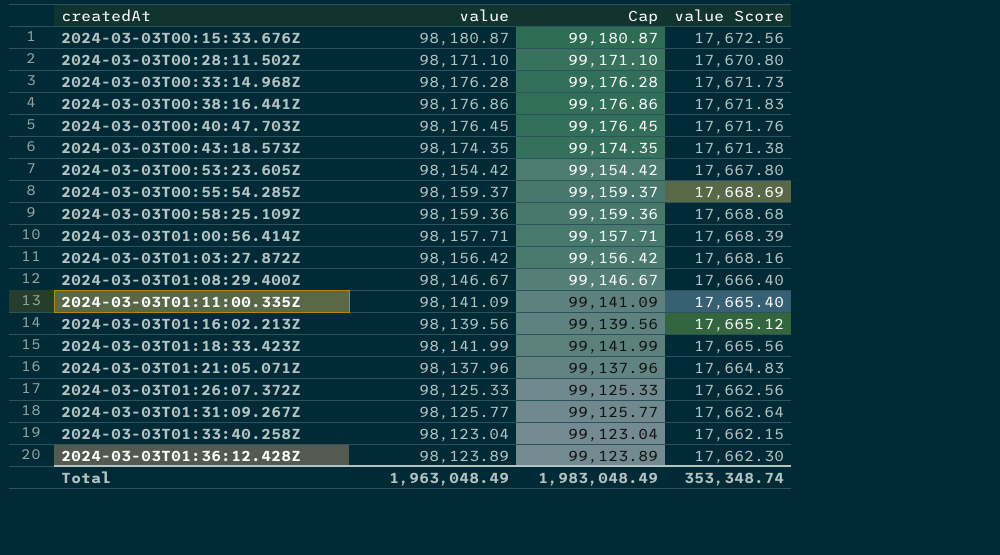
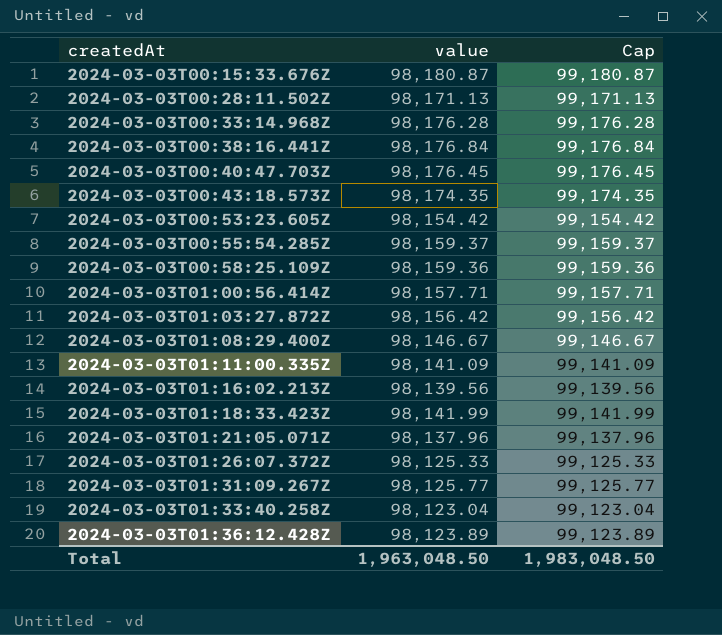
column value Score | formula: [value] * 0.18 -> none
2024-03-03T00:28:11.502Z | value: 98,171.10 -> 98,171.13
2024-03-03T00:28:11.502Z | Cap: 99,171.10 -> 99,171.13
2024-03-03T00:38:16.441Z | value: 98,176.86 -> 98,176.84
2024-03-03T00:38:16.441Z | Cap: 99,176.86 -> 99,176.84
Total | value: 1,963,048.49 -> 1,963,048.50
Total | Cap: 1,983,048.49 -> 1,983,048.50

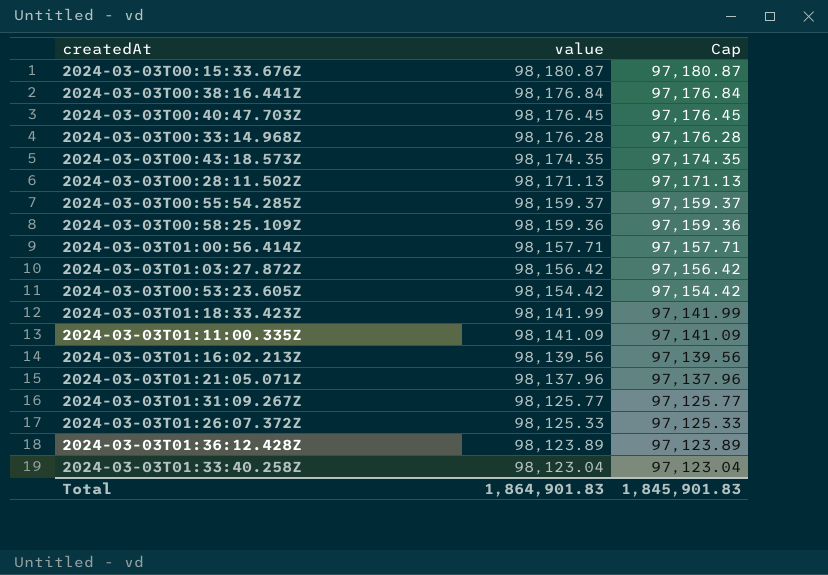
row order: createdAt ascending -> value descending
column Cap | formula: [value] + 1000 -> [value] - 1000
row 2024-03-03T01:08:29.400Z: 98,146.67 | 99,146.67 -> none
Total | value: 1,963,048.50 -> 1,864,901.83
Total | Cap: 1,983,048.50 -> 1,845,901.83

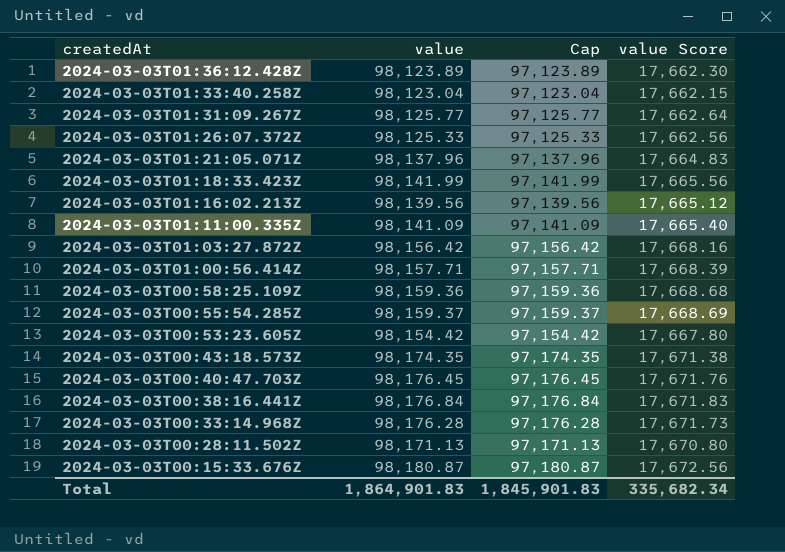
row order: value descending -> createdAt descending
column value Score | formula: none -> [value] * 0.18

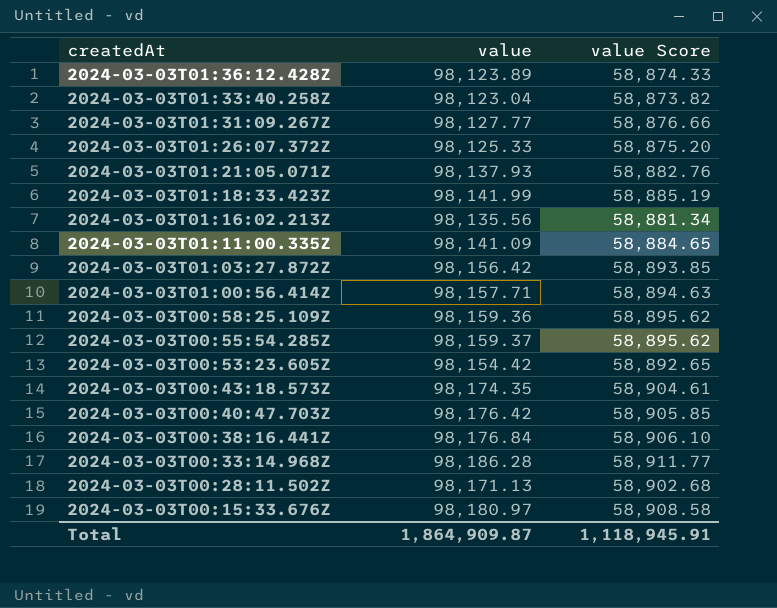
column Cap | formula: [value] - 1000 -> none
column value Score | formula: [value] * 0.18 -> [value] * 0.6
2024-03-03T01:31:09.267Z | value: 98,125.77 -> 98,127.77
2024-03-03T01:21:05.071Z | value: 98,137.96 -> 98,137.93
2024-03-03T01:16:02.213Z | value: 98,139.56 -> 98,135.56
2024-03-03T00:40:47.703Z | value: 98,176.45 -> 98,176.42
2024-03-03T00:33:14.968Z | value: 98,176.28 -> 98,186.28
2024-03-03T00:15:33.676Z | value: 98,180.87 -> 98,180.97
Total | value: 1,864,901.83 -> 1,864,909.87
Total | value Score: 335,682.34 -> 1,118,945.91

